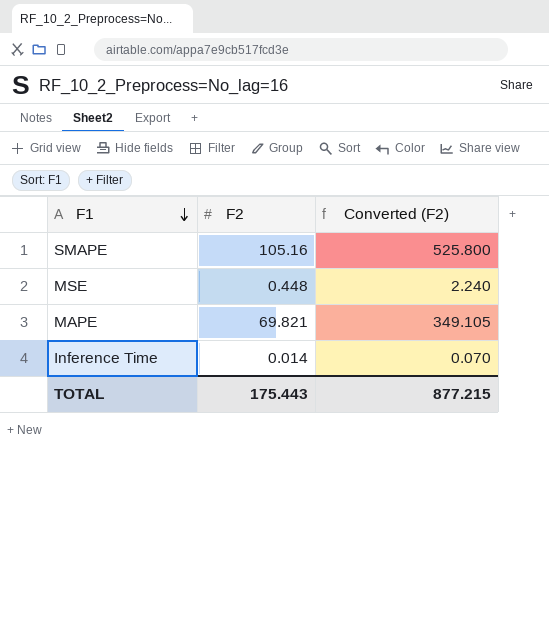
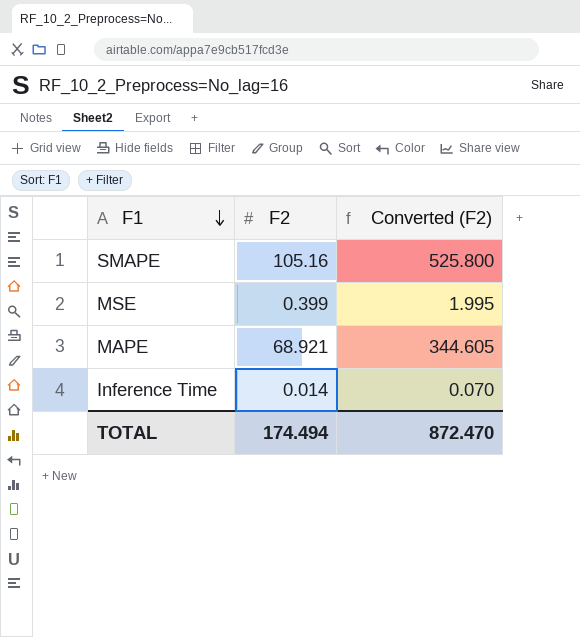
MSE | F2: 0.448 -> 0.399
MSE | Converted (F2): 2.240 -> 1.995
MAPE | F2: 69.821 -> 68.921
MAPE | Converted (F2): 349.105 -> 344.605
TOTAL | F2: 175.443 -> 174.494
TOTAL | Converted (F2): 877.215 -> 872.470

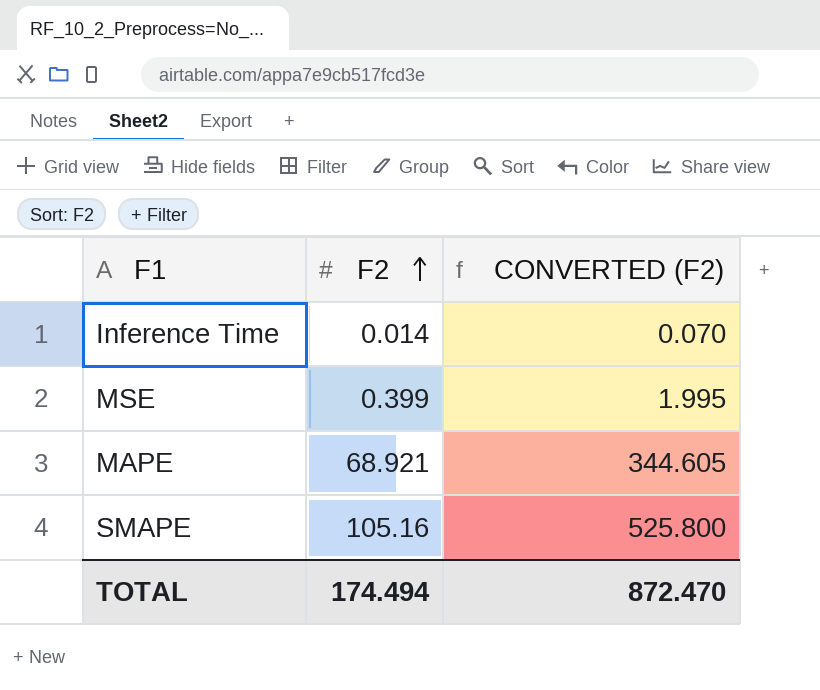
row order: F1 descending -> F2 ascending
column name: Converted (F2) -> CONVERTED (F2)

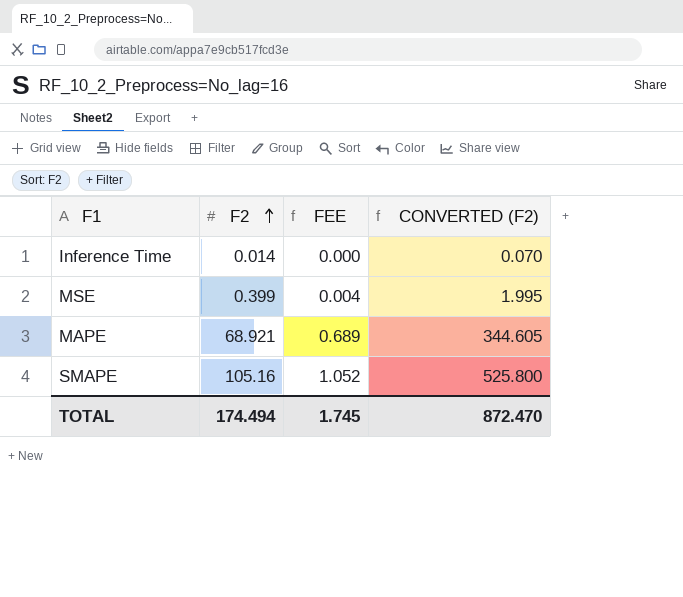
column FEE | formula: none -> [F2] * 0.01

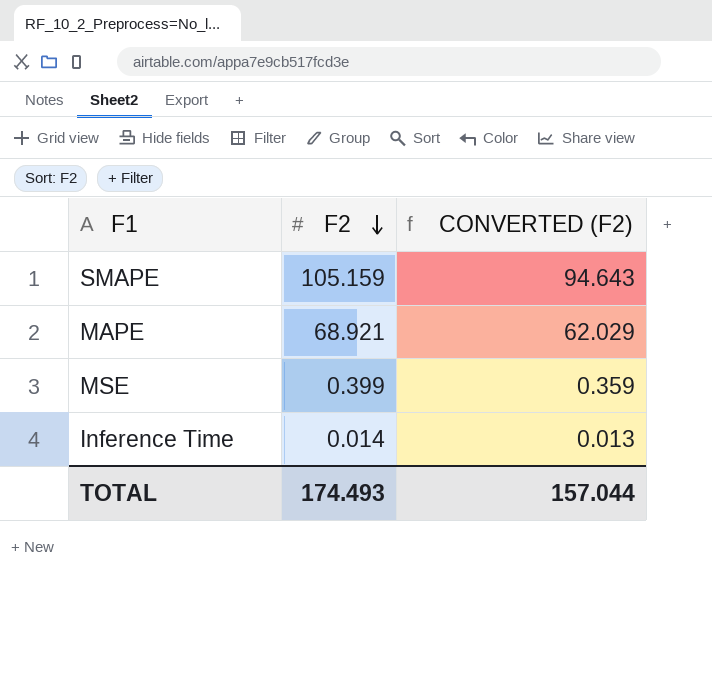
row order: F2 ascending -> F2 descending
column FEE | formula: [F2] * 0.01 -> none
column CONVERTED (F2) | formula: [F2] * 5 -> [F2] * 0.9
SMAPE | F2: 105.16 -> 105.159
TOTAL | F2: 174.494 -> 174.493
TOTAL | CONVERTED (F2): 872.470 -> 157.044

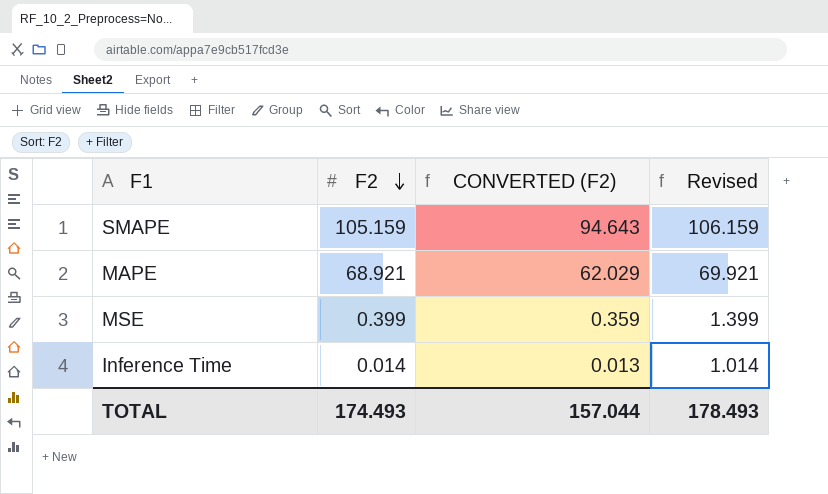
column Revised | formula: none -> [F2] + 1

